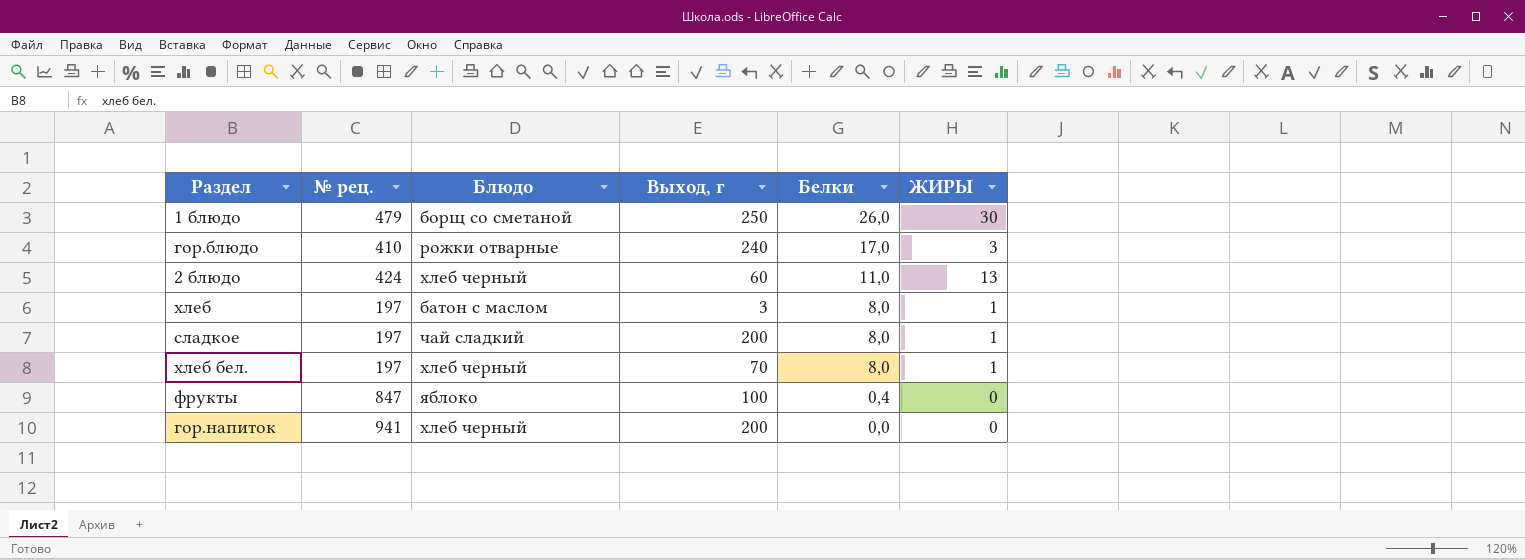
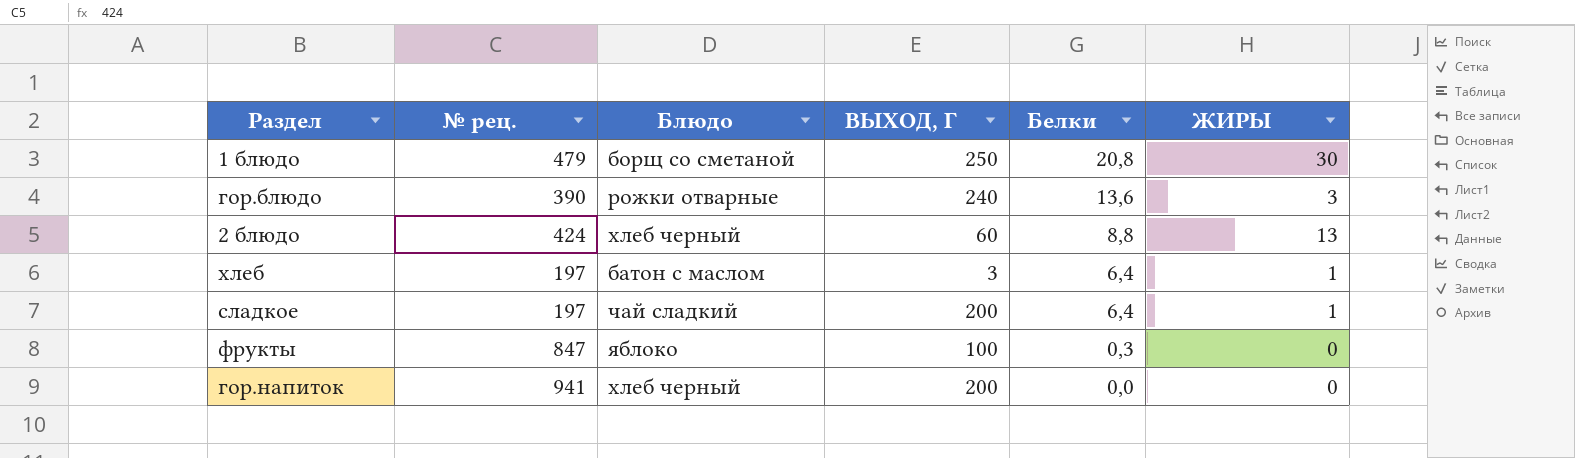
column name: Выход, г -> ВЫХОД, Г
row хлеб бел.: 197 | хлеб черный | 70 | 8,0 | 1 -> none
1 блюдо | Белки: 26,0 -> 20,8
гор.блюдо | № рец.: 410 -> 390
гор.блюдо | Белки: 17,0 -> 13,6
2 блюдо | Белки: 11,0 -> 8,8
хлеб | Белки: 8,0 -> 6,4
сладкое | Белки: 8,0 -> 6,4
фрукты | Белки: 0,4 -> 0,3

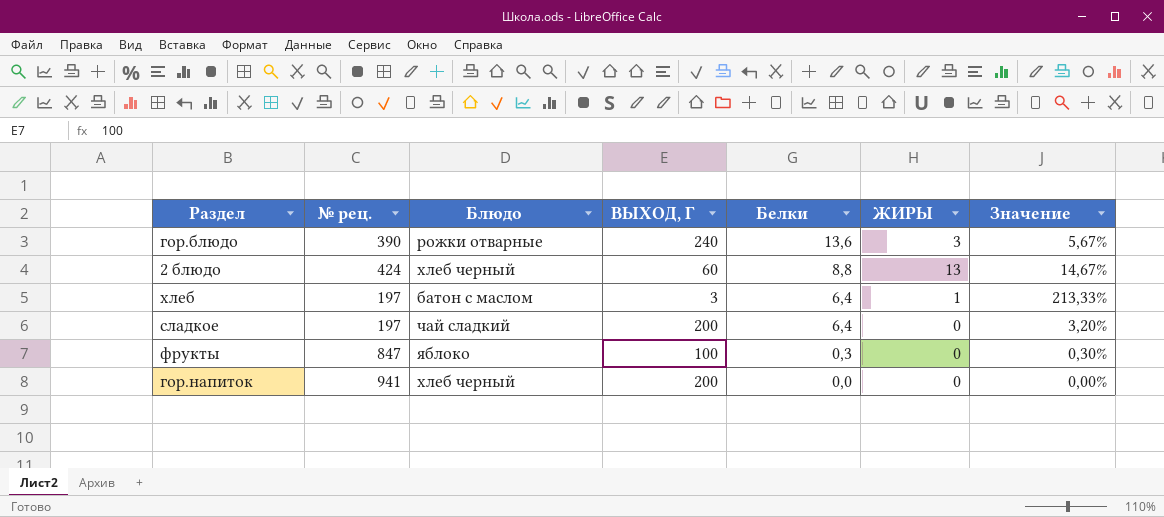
column Значение | formula: none -> [Белки] / [ВЫХОД, Г]
row 1 блюдо: 479 | борщ со сметаной | 250 | 20,8 | 30 -> none
сладкое | ЖИРЫ: 1 -> 0

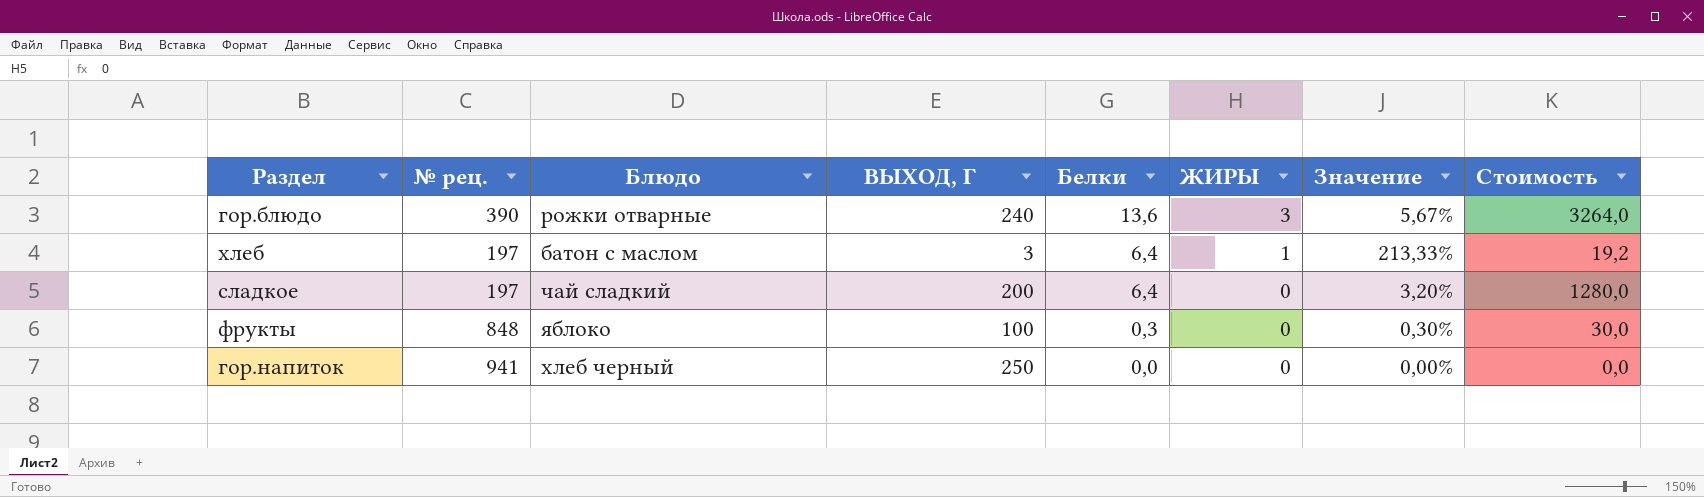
column Стоимость | formula: none -> [ВЫХОД, Г] * [Белки]
row 2 блюдо: 424 | хлеб черный | 60 | 8,8 | 13 | 14,67% -> none
фрукты | № рец.: 847 -> 848
гор.напиток | ВЫХОД, Г: 200 -> 250

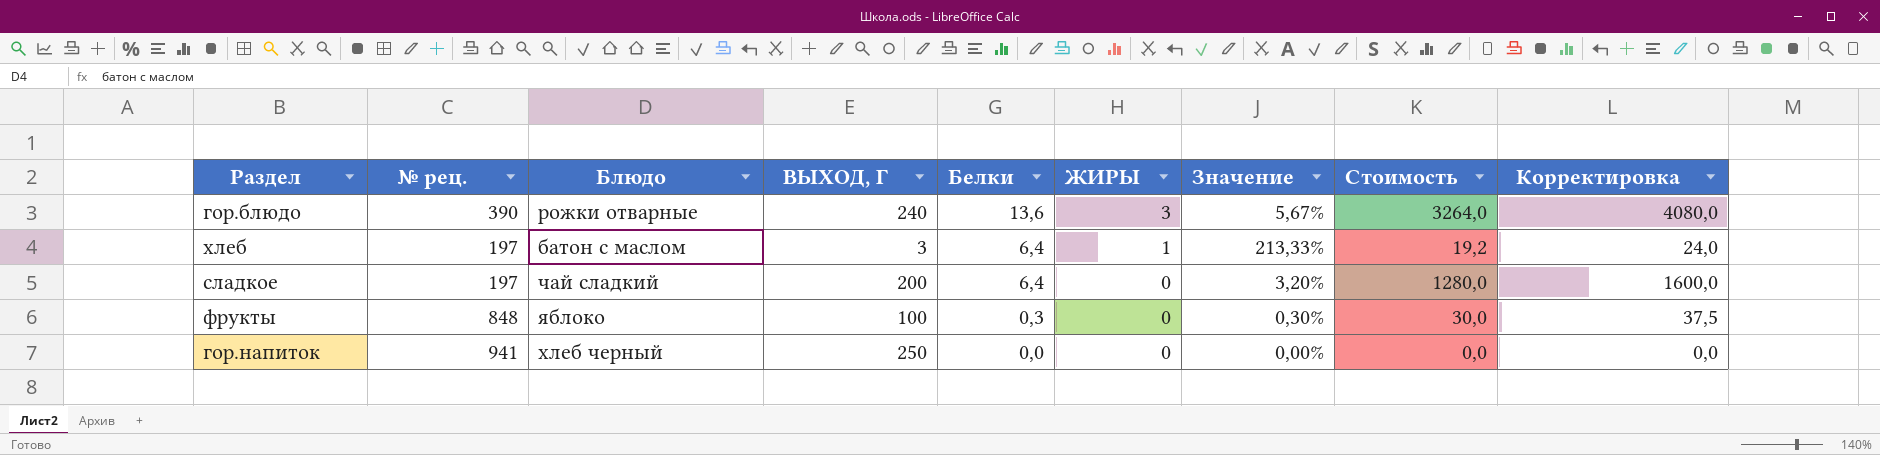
column Корректировка | formula: none -> [Стоимость] * 1,25

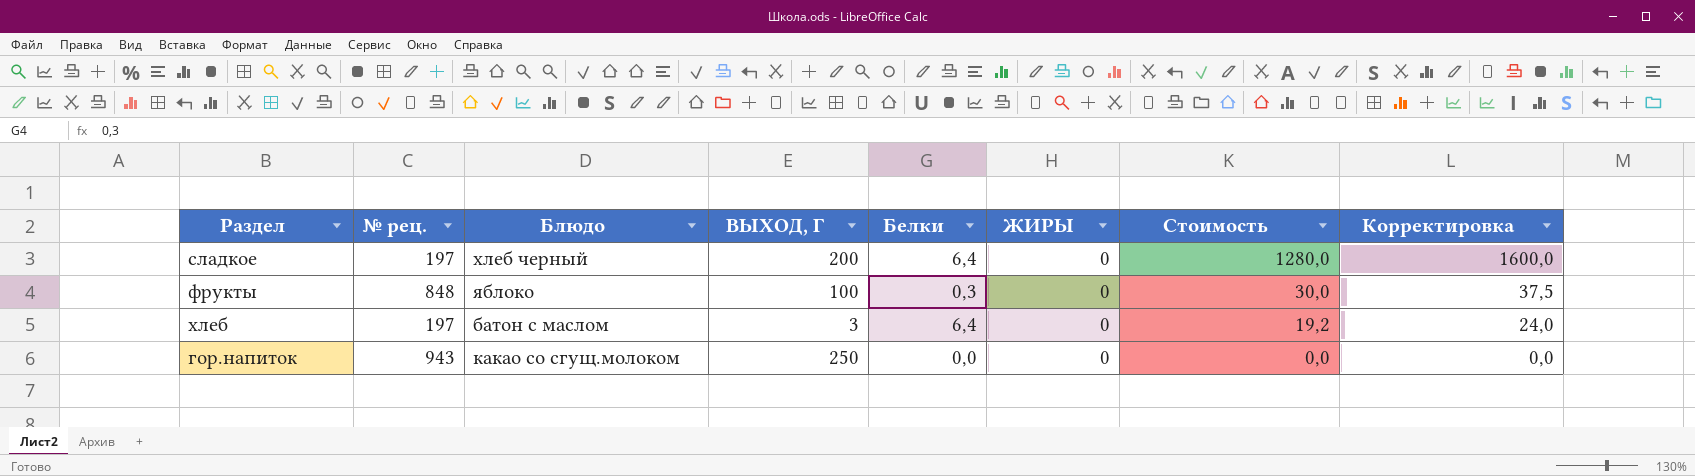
row order: Белки descending -> Стоимость descending
column Значение | formula: [Белки] / [ВЫХОД, Г] -> none
row гор.блюдо: 390 | рожки отварные | 240 | 13,6 | 3 | 5,67% | 3264,0 | 4080,0 -> none
сладкое | Блюдо: чай сладкий -> хлеб черный
хлеб | ЖИРЫ: 1 -> 0
гор.напиток | № рец.: 941 -> 943
гор.напиток | Блюдо: хлеб черный -> какао со сгущ.молоком

